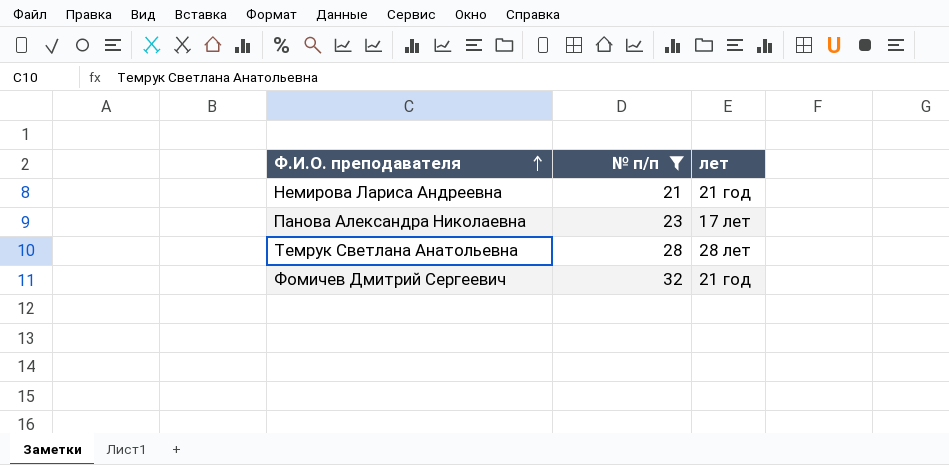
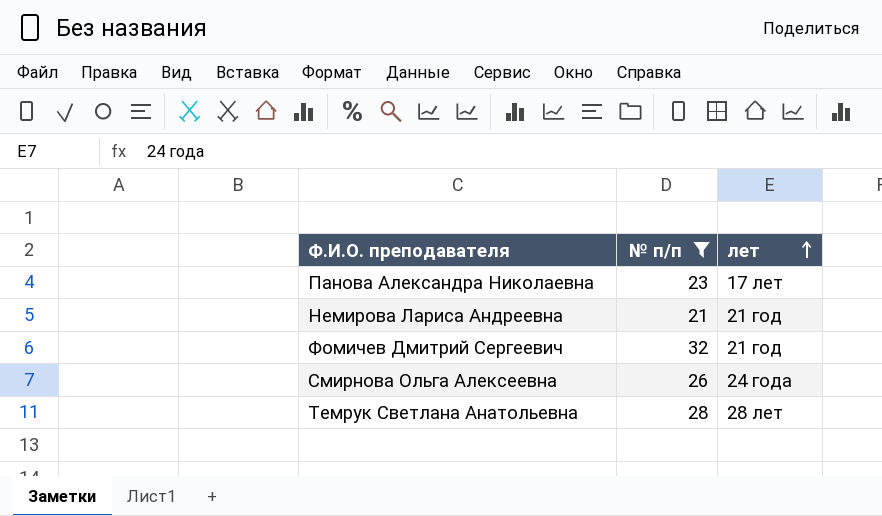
row order: Ф.И.О. преподавателя ascending -> лет ascending
row Смирнова Ольга Алексеевна: none -> 26 | 24 года

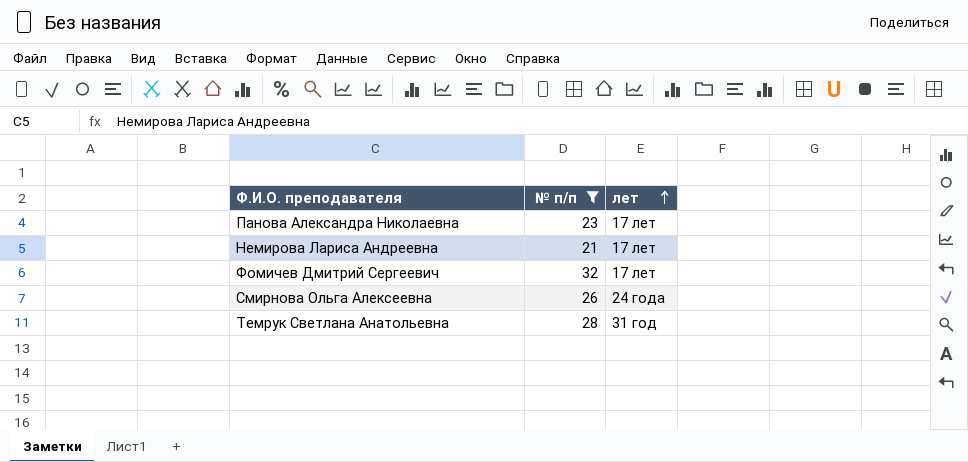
Немирова Лариса Андреевна | лет: 21 год -> 17 лет
Фомичев Дмитрий Сергеевич | лет: 21 год -> 17 лет
Темрук Светлана Анатольевна | лет: 28 лет -> 31 год

